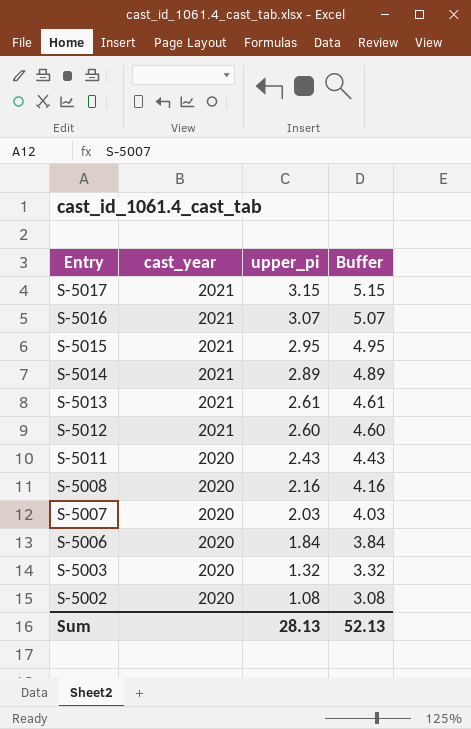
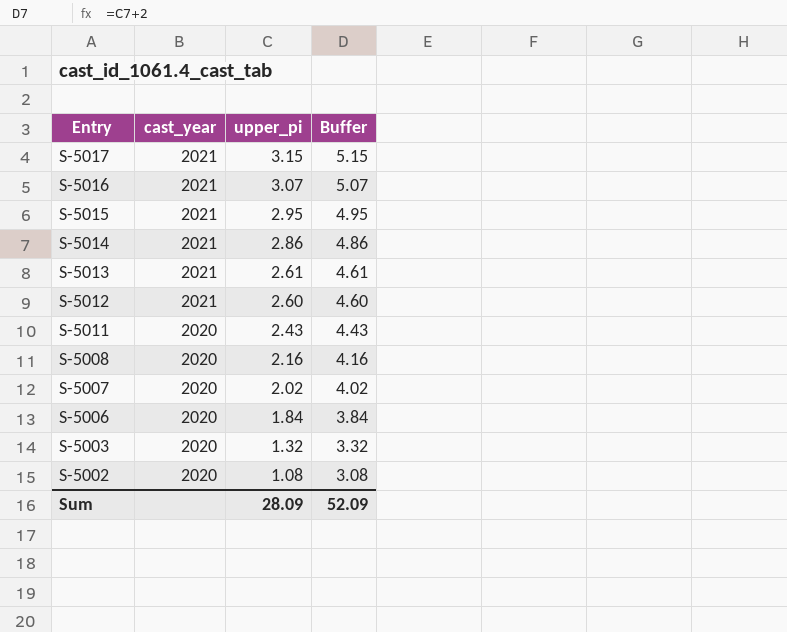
S-5014 | upper_pi: 2.89 -> 2.86
S-5014 | Buffer: 4.89 -> 4.86
S-5007 | upper_pi: 2.03 -> 2.02
S-5007 | Buffer: 4.03 -> 4.02
Sum | upper_pi: 28.13 -> 28.09
Sum | Buffer: 52.13 -> 52.09

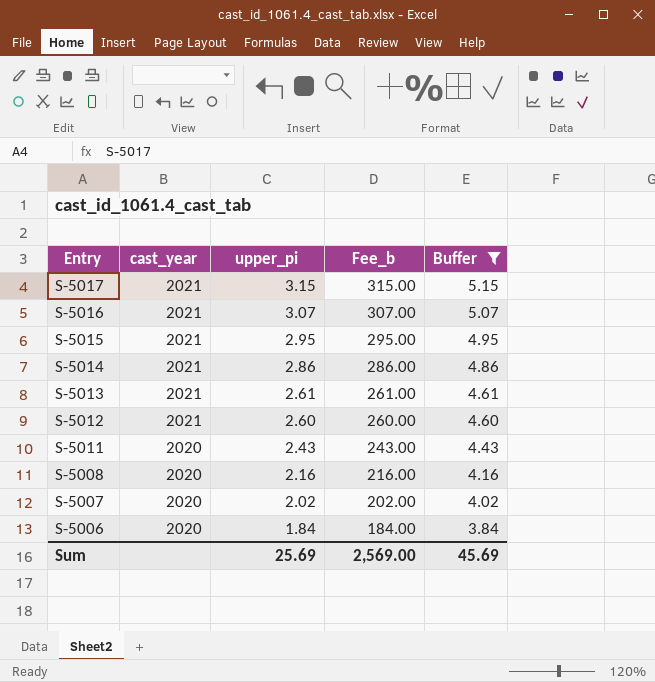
filter: none -> Buffer >= 3.84
column Fee_b | formula: none -> [upper_pi] * 100
Sum | upper_pi: 28.09 -> 25.69
Sum | Buffer: 52.09 -> 45.69

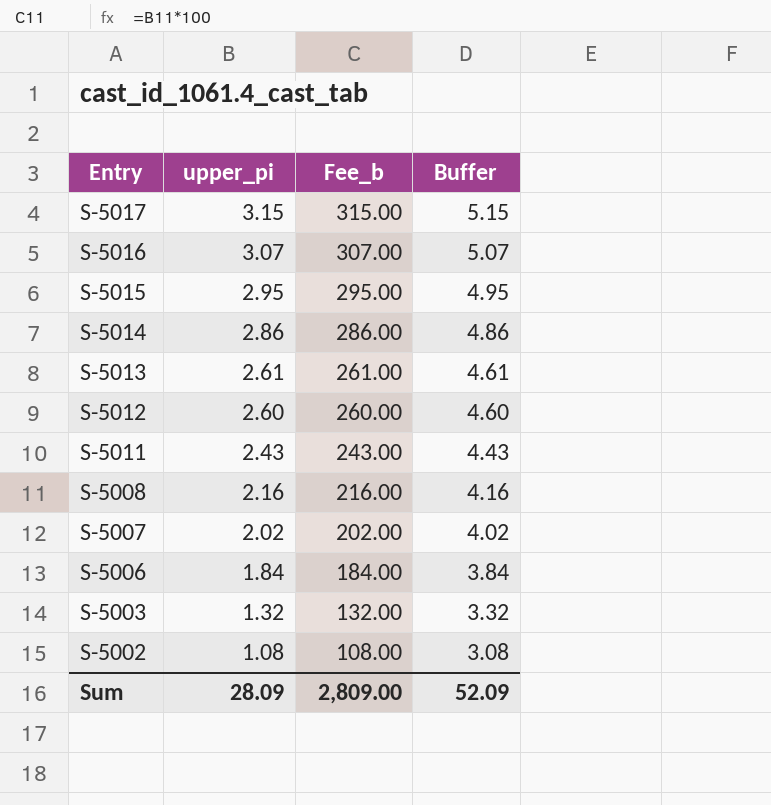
filter: Buffer >= 3.84 -> none
column cast_year | position: 2 -> none
Sum | upper_pi: 25.69 -> 28.09
Sum | Fee_b: 2,569.00 -> 2,809.00
Sum | Buffer: 45.69 -> 52.09

